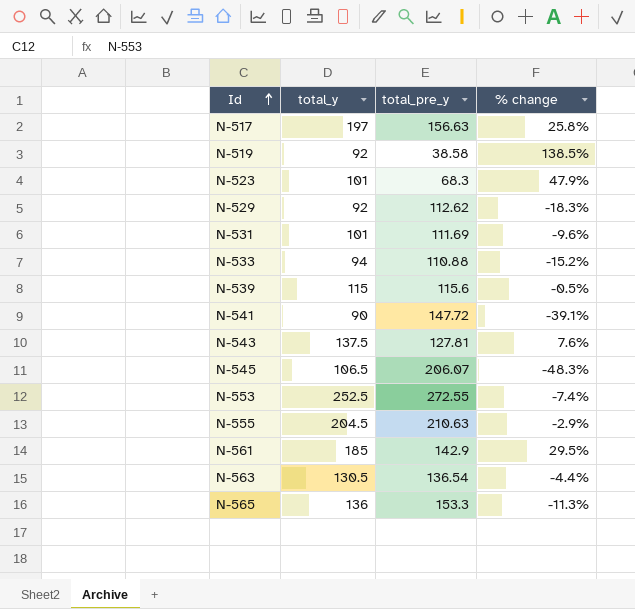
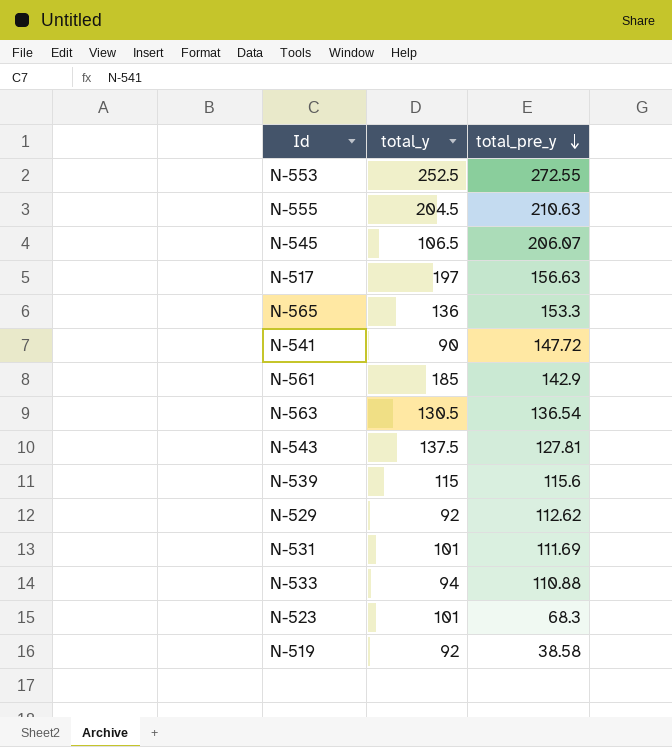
row order: Id ascending -> total_pre_y descending
column % change | formula: ([total_y] - [total_pre_y]) / [total_pre_y] -> none

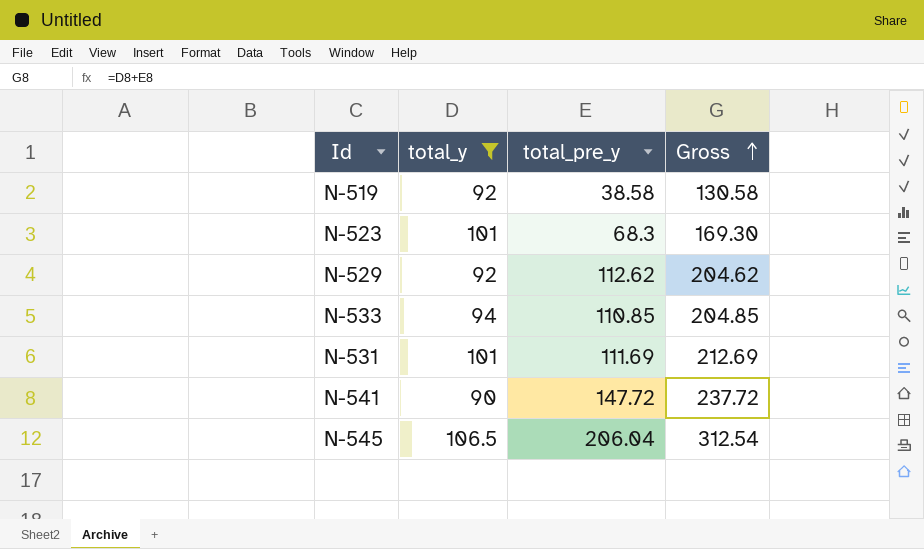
filter: none -> total_y <= 106.5
row order: total_pre_y descending -> Gross ascending
column Gross | formula: none -> [total_y] + [total_pre_y]
N-533 | total_pre_y: 110.88 -> 110.85
N-545 | total_pre_y: 206.07 -> 206.04

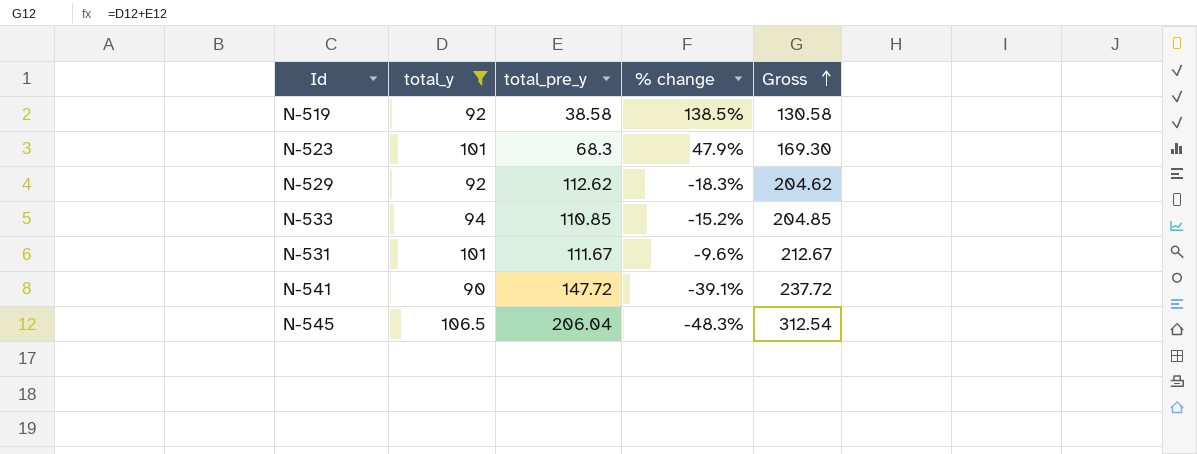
column % change | formula: none -> ([total_y] - [total_pre_y]) / [total_pre_y]
N-531 | total_pre_y: 111.69 -> 111.67
N-531 | Gross: 212.69 -> 212.67

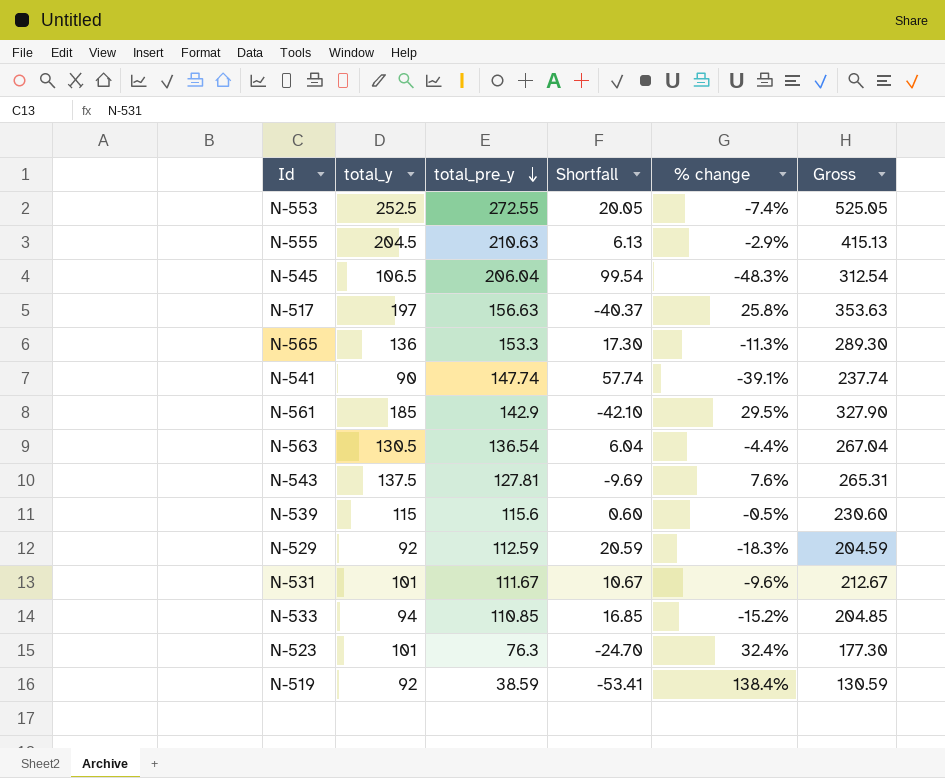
filter: total_y <= 106.5 -> none
row order: Gross ascending -> total_pre_y descending
column Shortfall | formula: none -> [total_pre_y] - [total_y]
N-541 | total_pre_y: 147.72 -> 147.74
N-541 | Gross: 237.72 -> 237.74
N-529 | total_pre_y: 112.62 -> 112.59
N-529 | Gross: 204.62 -> 204.59
N-523 | total_pre_y: 68.3 -> 76.3
N-523 | % change: 47.9% -> 32.4%
N-523 | Gross: 169.30 -> 177.30
N-519 | total_pre_y: 38.58 -> 38.59
N-519 | % change: 138.5% -> 138.4%
N-519 | Gross: 130.58 -> 130.59

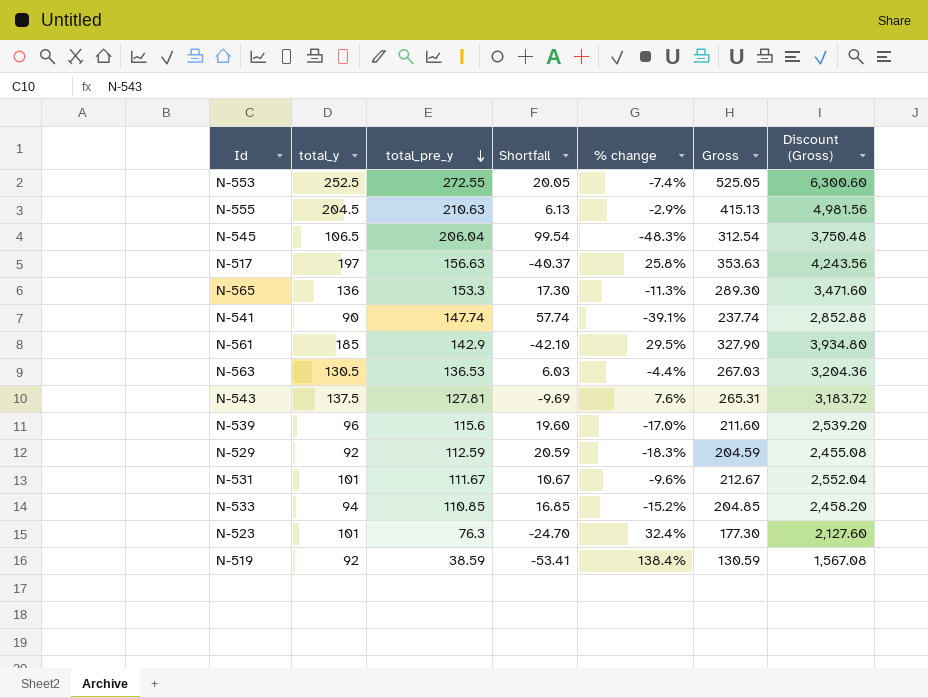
column Discount (Gross) | formula: none -> [Gross] * 12
N-563 | total_pre_y: 136.54 -> 136.53
N-563 | Shortfall: 6.04 -> 6.03
N-563 | Gross: 267.04 -> 267.03
N-539 | total_y: 115 -> 96
N-539 | Shortfall: 0.60 -> 19.60
N-539 | % change: -0.5% -> -17.0%
N-539 | Gross: 230.60 -> 211.60

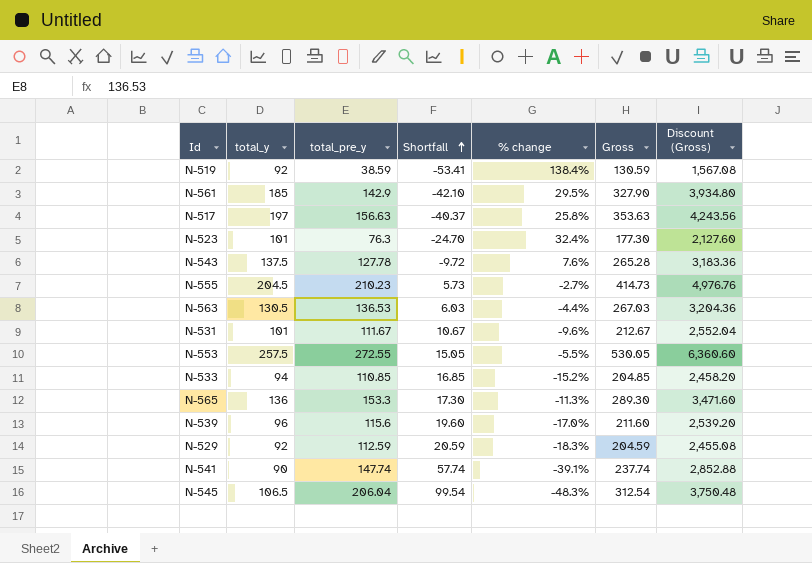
row order: total_pre_y descending -> Shortfall ascending
N-543 | total_pre_y: 127.81 -> 127.78
N-543 | Shortfall: -9.69 -> -9.72
N-543 | Gross: 265.31 -> 265.28
N-543 | Discount (Gross): 3,183.72 -> 3,183.36
N-555 | total_pre_y: 210.63 -> 210.23
N-555 | Shortfall: 6.13 -> 5.73
N-555 | % change: -2.9% -> -2.7%
N-555 | Gross: 415.13 -> 414.73
N-555 | Discount (Gross): 4,981.56 -> 4,976.76
N-553 | total_y: 252.5 -> 257.5
N-553 | Shortfall: 20.05 -> 15.05
N-553 | % change: -7.4% -> -5.5%
N-553 | Gross: 525.05 -> 530.05
N-553 | Discount (Gross): 6,300.60 -> 6,360.60

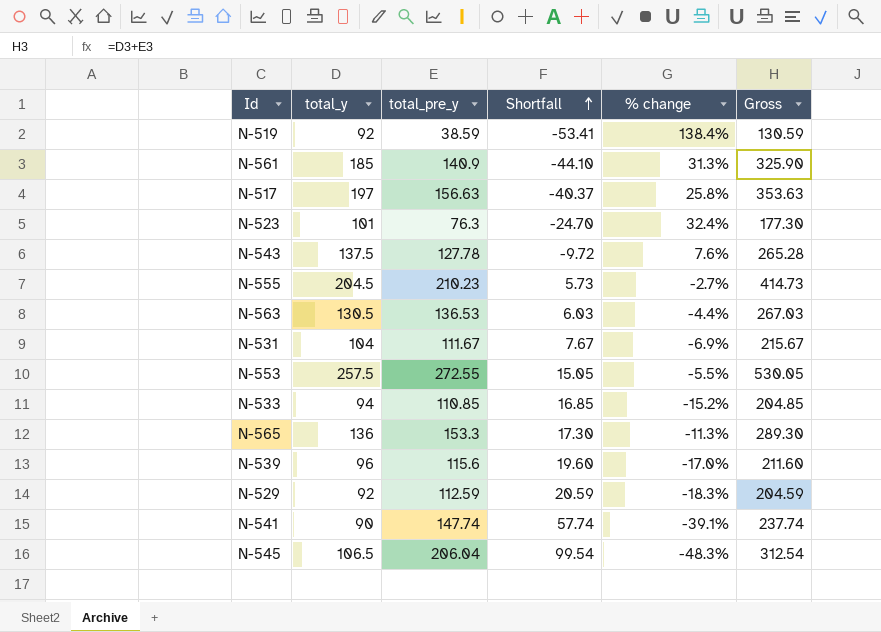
column Discount (Gross) | formula: [Gross] * 12 -> none
N-561 | total_pre_y: 142.9 -> 140.9
N-561 | Shortfall: -42.10 -> -44.10
N-561 | % change: 29.5% -> 31.3%
N-561 | Gross: 327.90 -> 325.90
N-531 | total_y: 101 -> 104
N-531 | Shortfall: 10.67 -> 7.67
N-531 | % change: -9.6% -> -6.9%
N-531 | Gross: 212.67 -> 215.67

